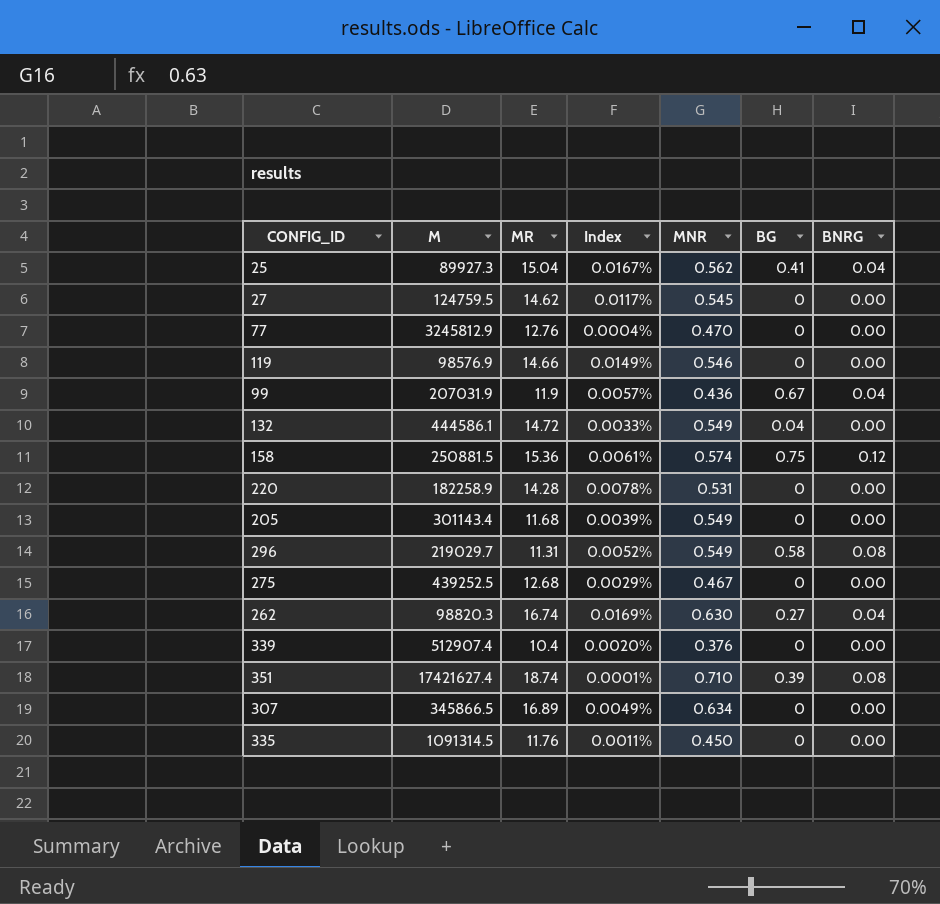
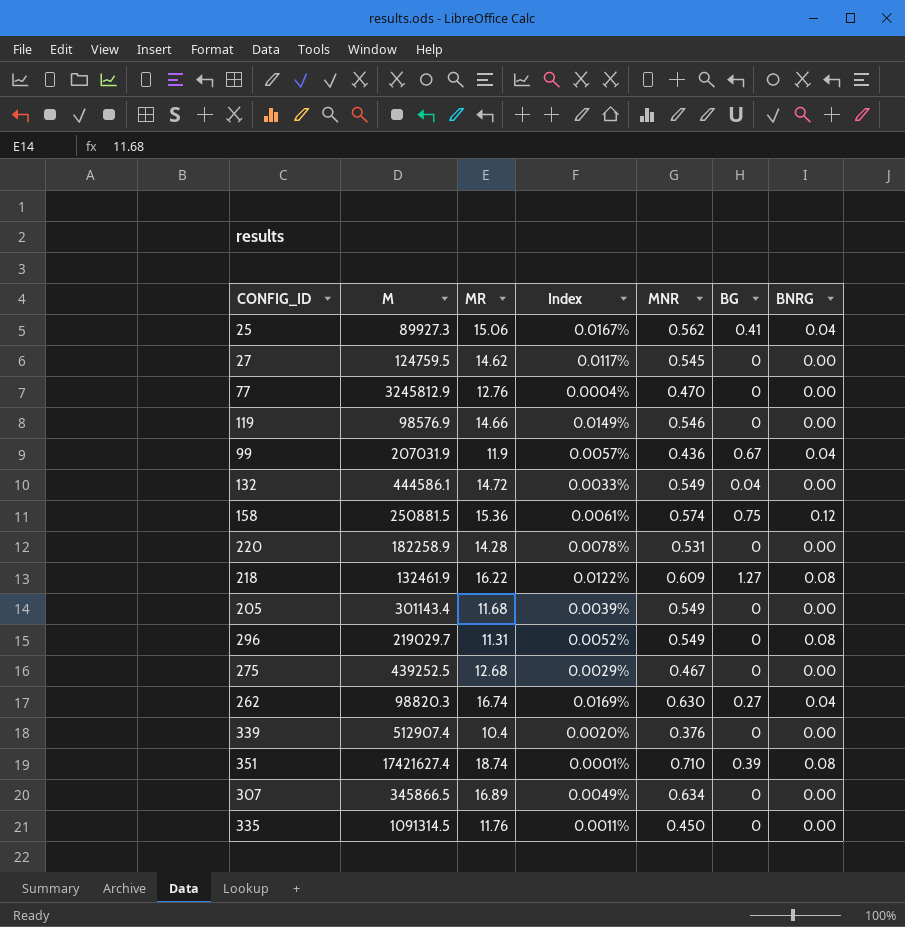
25 | MR: 15.04 -> 15.06
row 218: none -> 132461.9 | 16.22 | 0.0122% | 0.609 | 1.27 | 0.08
296 | BG: 0.58 -> 0

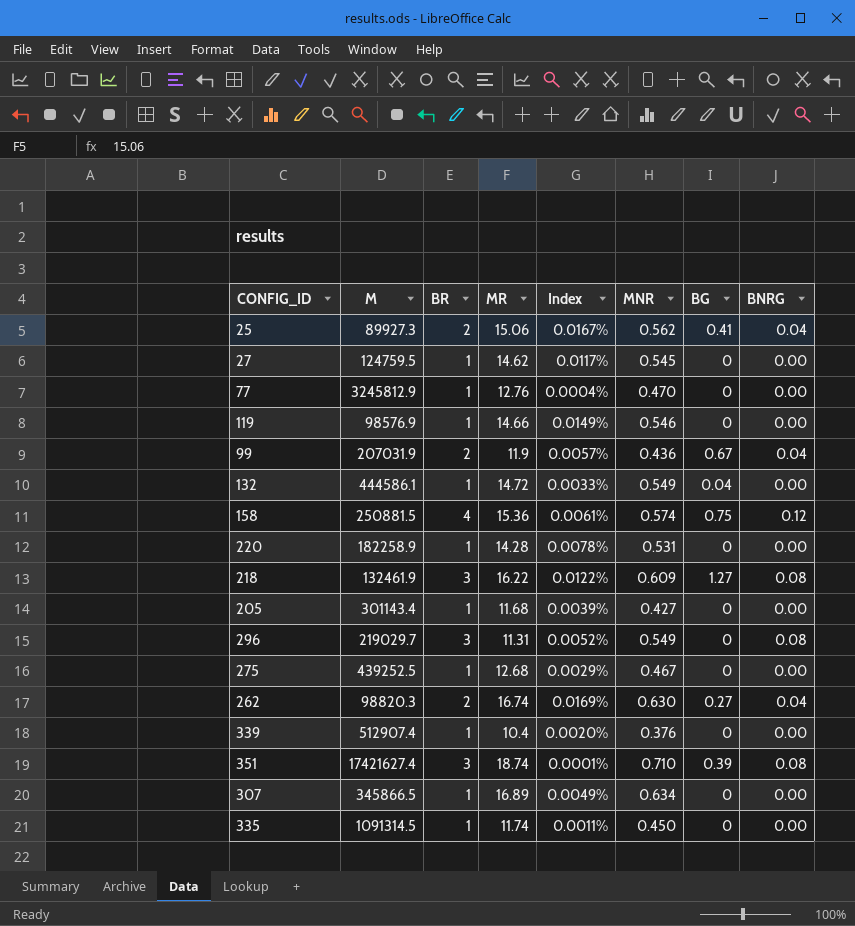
column BR | position: none -> 3
205 | MNR: 0.549 -> 0.427
335 | MR: 11.76 -> 11.74

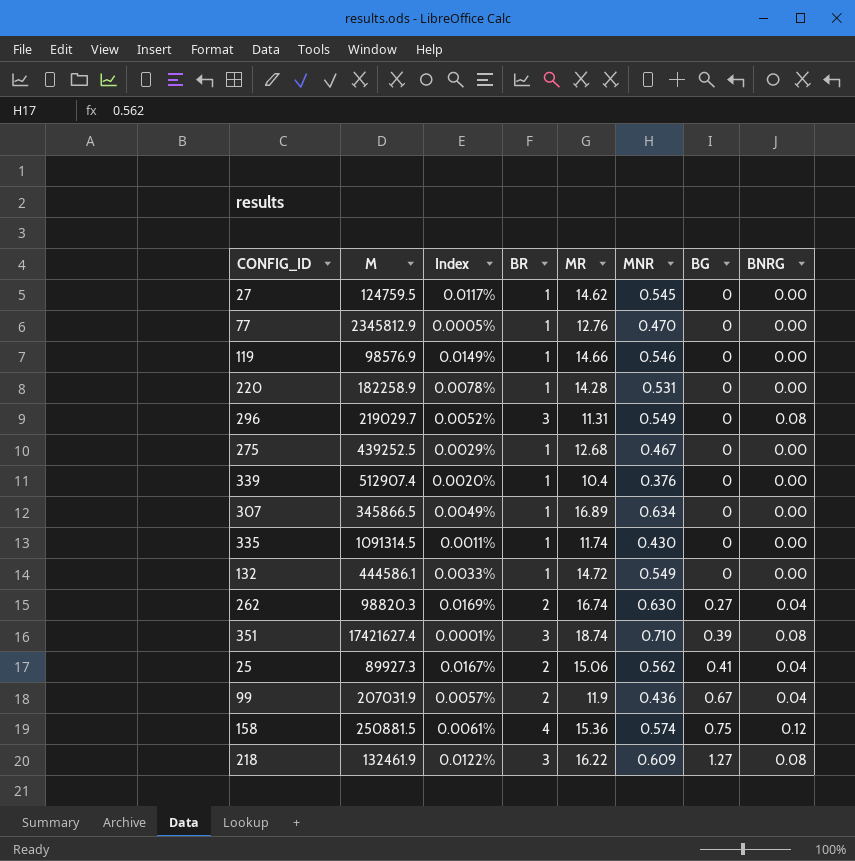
row order: none -> BG ascending
column Index | position: 5 -> 3
row 205: 301143.4 | 1 | 11.68 | 0.0039% | 0.427 | 0 | 0.00 -> none
77 | M: 3245812.9 -> 2345812.9
77 | Index: 0.0004% -> 0.0005%
335 | MNR: 0.450 -> 0.430
132 | BG: 0.04 -> 0

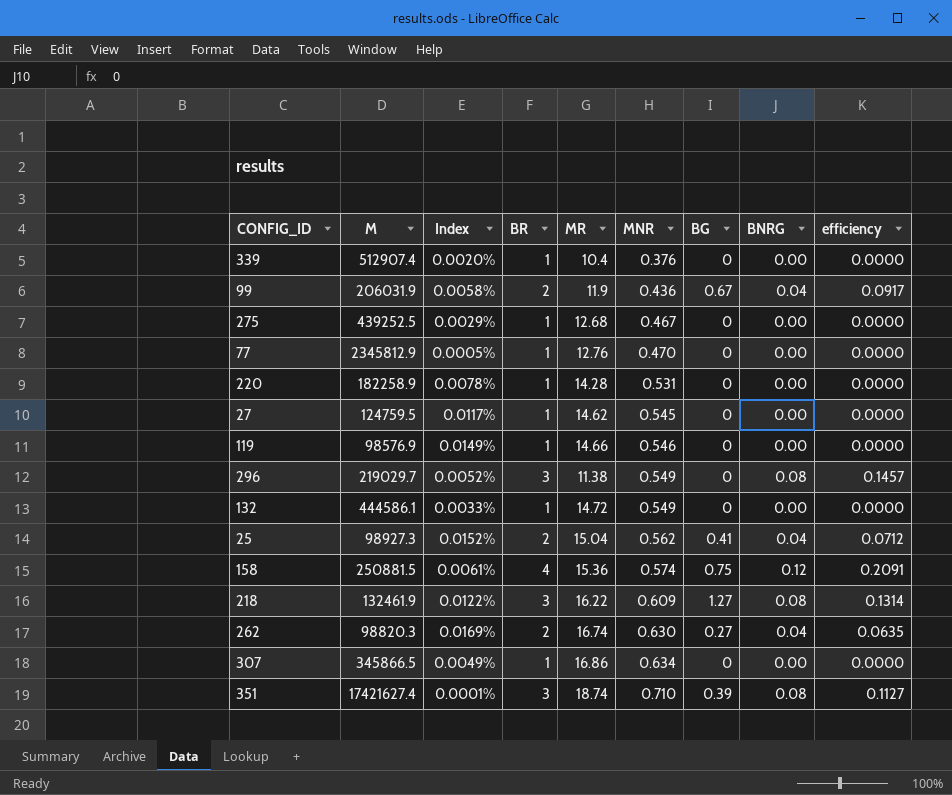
row order: BG ascending -> MNR ascending
column efficiency | formula: none -> [BNRG] / [MNR]
row 335: 1091314.5 | 0.0011% | 1 | 11.74 | 0.430 | 0 | 0.00 -> none
99 | M: 207031.9 -> 206031.9
99 | Index: 0.0057% -> 0.0058%
296 | MR: 11.31 -> 11.38
25 | M: 89927.3 -> 98927.3
25 | Index: 0.0167% -> 0.0152%
25 | MR: 15.06 -> 15.04
307 | MR: 16.89 -> 16.86

